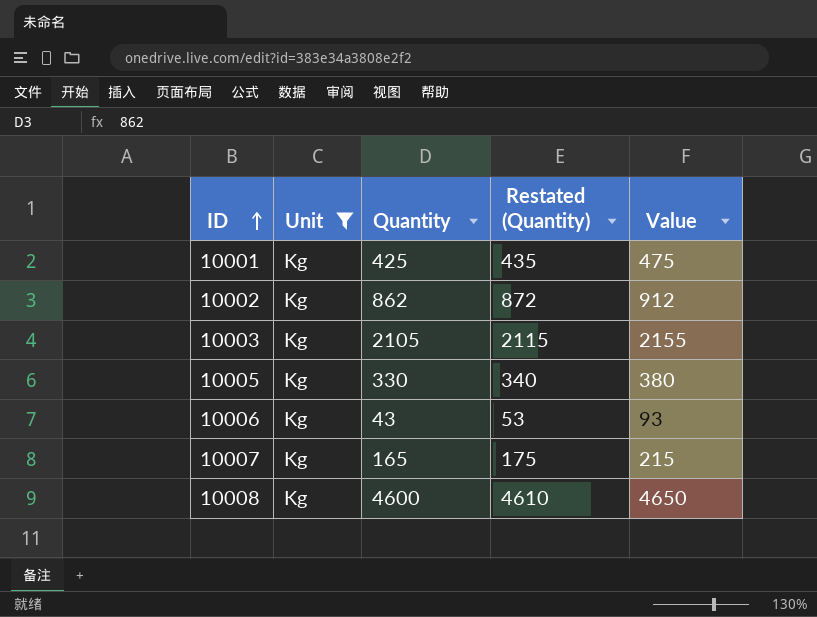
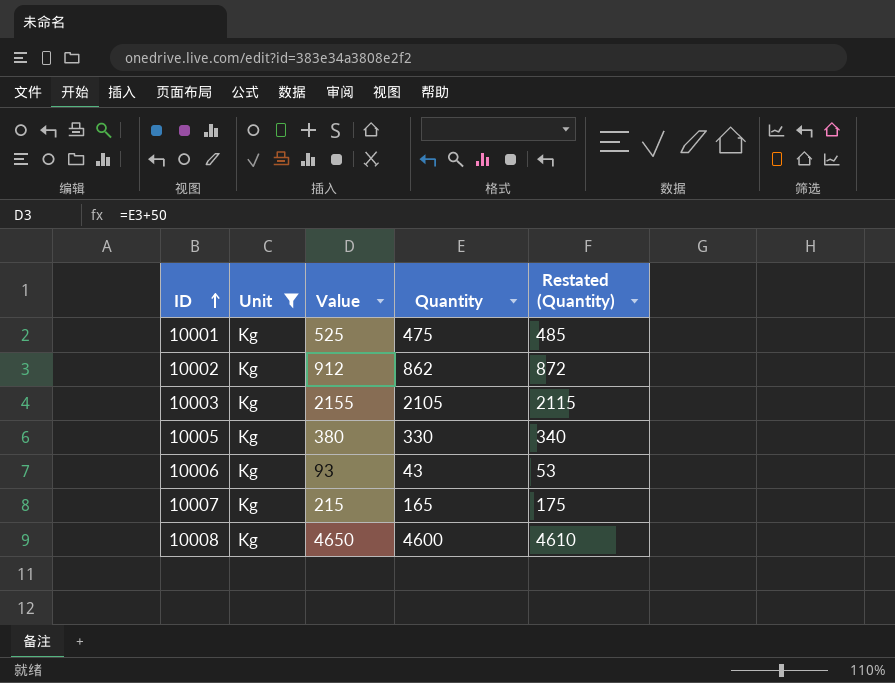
column Value | position: 5 -> 3
10001 | Value: 475 -> 525
10001 | Quantity: 425 -> 475
10001 | Restated (Quantity): 435 -> 485

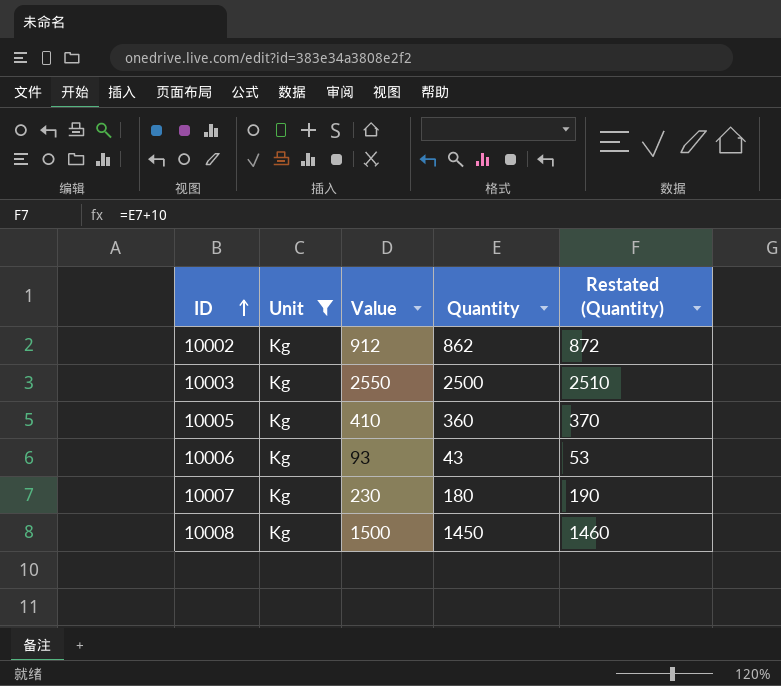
row 10001: Kg | 525 | 475 | 485 -> none
10003 | Value: 2155 -> 2550
10003 | Quantity: 2105 -> 2500
10003 | Restated (Quantity): 2115 -> 2510
10005 | Value: 380 -> 410
10005 | Quantity: 330 -> 360
10005 | Restated (Quantity): 340 -> 370
10007 | Value: 215 -> 230
10007 | Quantity: 165 -> 180
10007 | Restated (Quantity): 175 -> 190
10008 | Value: 4650 -> 1500
10008 | Quantity: 4600 -> 1450
10008 | Restated (Quantity): 4610 -> 1460

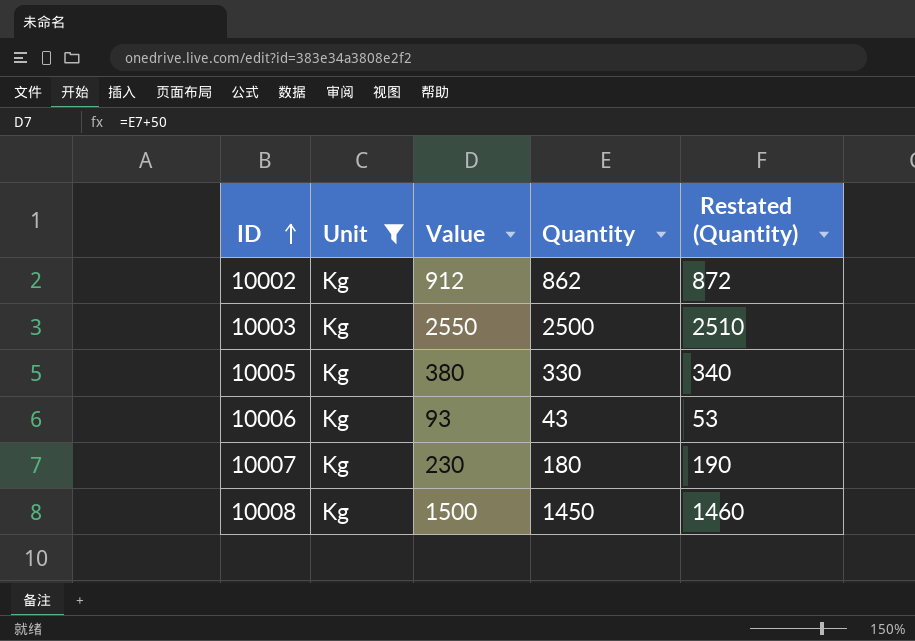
10005 | Value: 410 -> 380
10005 | Quantity: 360 -> 330
10005 | Restated (Quantity): 370 -> 340

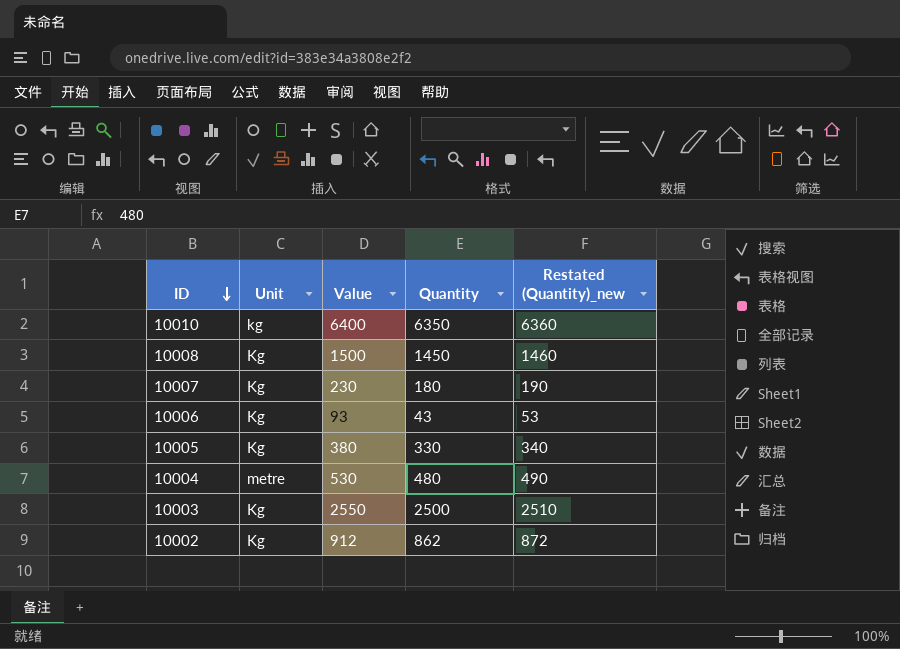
filter: Unit = Kg -> none
row order: ID ascending -> ID descending
column name: Restated (Quantity) -> Restated (Quantity)_new

